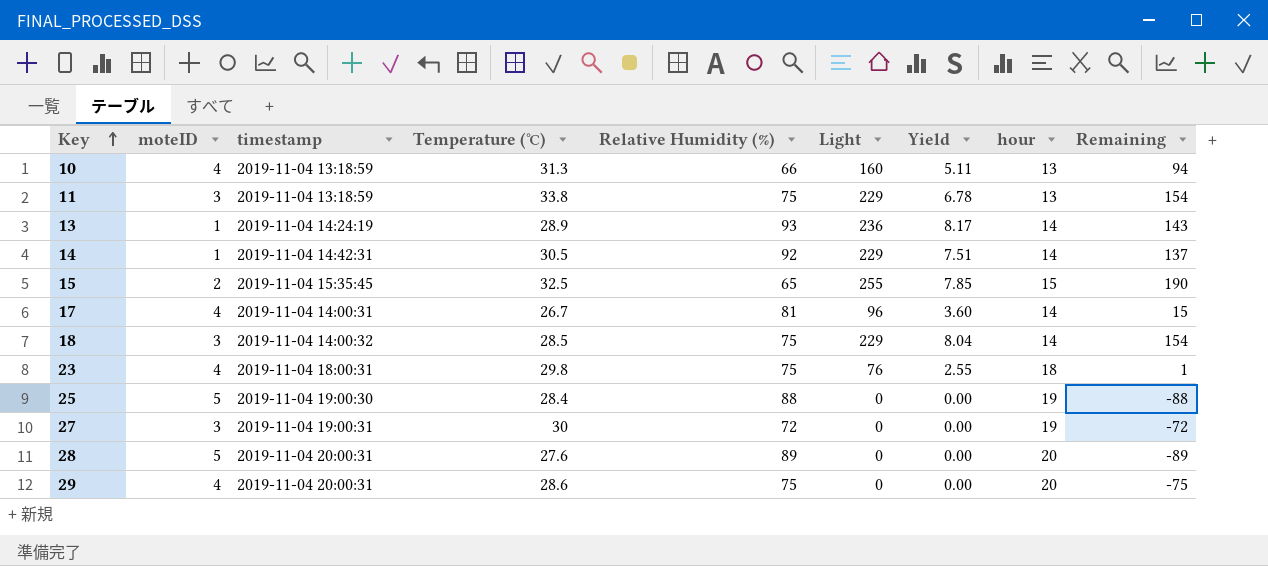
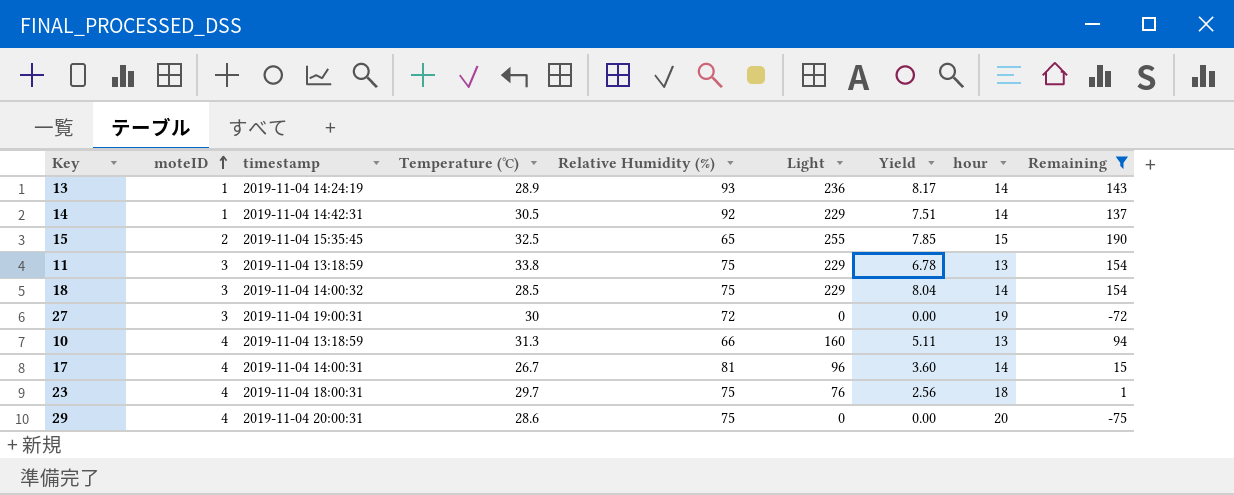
filter: none -> Remaining >= -75
row order: Key ascending -> moteID ascending
23 | Temperature (℃): 29.8 -> 29.7
23 | Yield: 2.55 -> 2.56

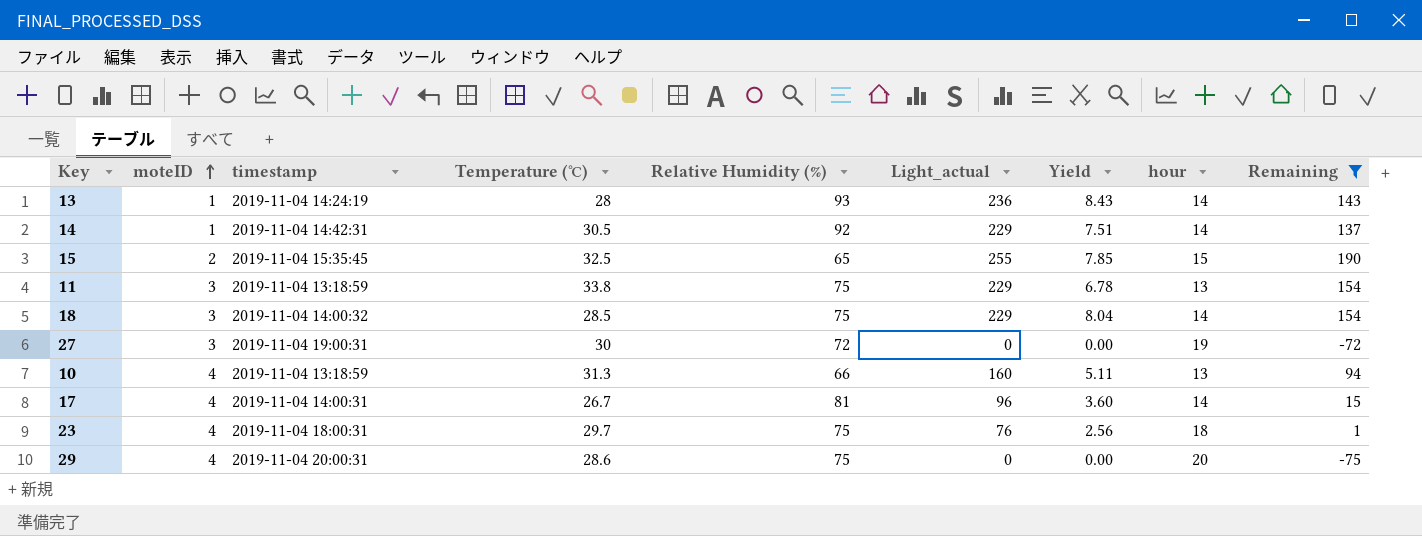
column name: Light -> Light_actual
13 | Temperature (℃): 28.9 -> 28
13 | Yield: 8.17 -> 8.43

